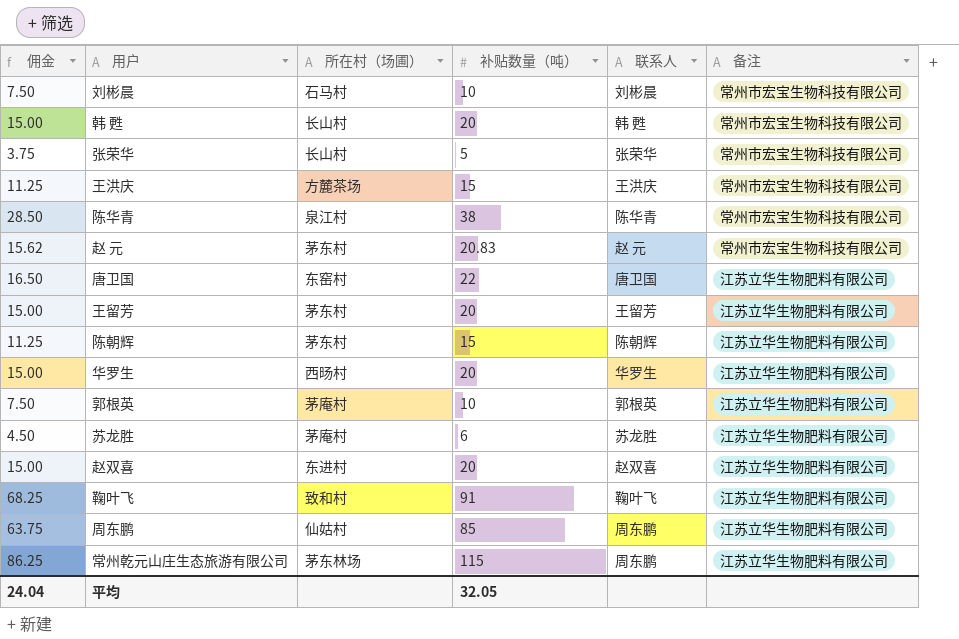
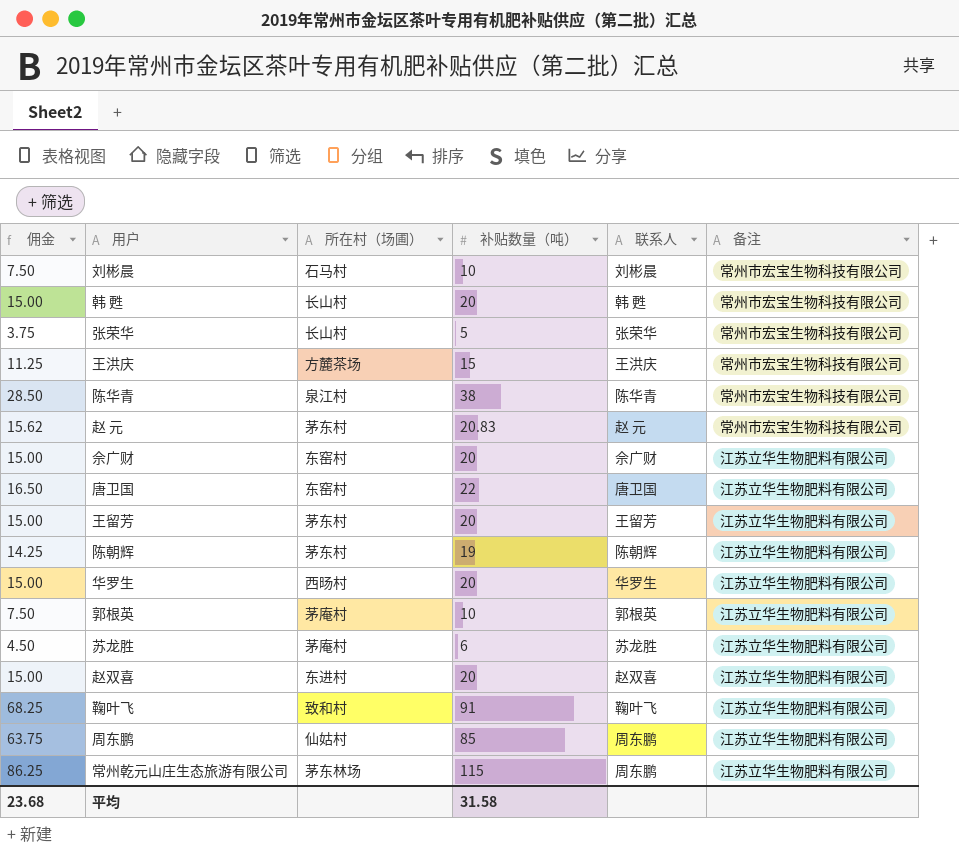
row 佘广财: none -> 15.00 | 东窑村 | 20 | 佘广财 | 江苏立华生物肥料有限公司
陈朝辉 | 佣金: 11.25 -> 14.25
陈朝辉 | 补贴数量（吨）: 15 -> 19
平均 | 佣金: 24.04 -> 23.68
平均 | 补贴数量（吨）: 32.05 -> 31.58

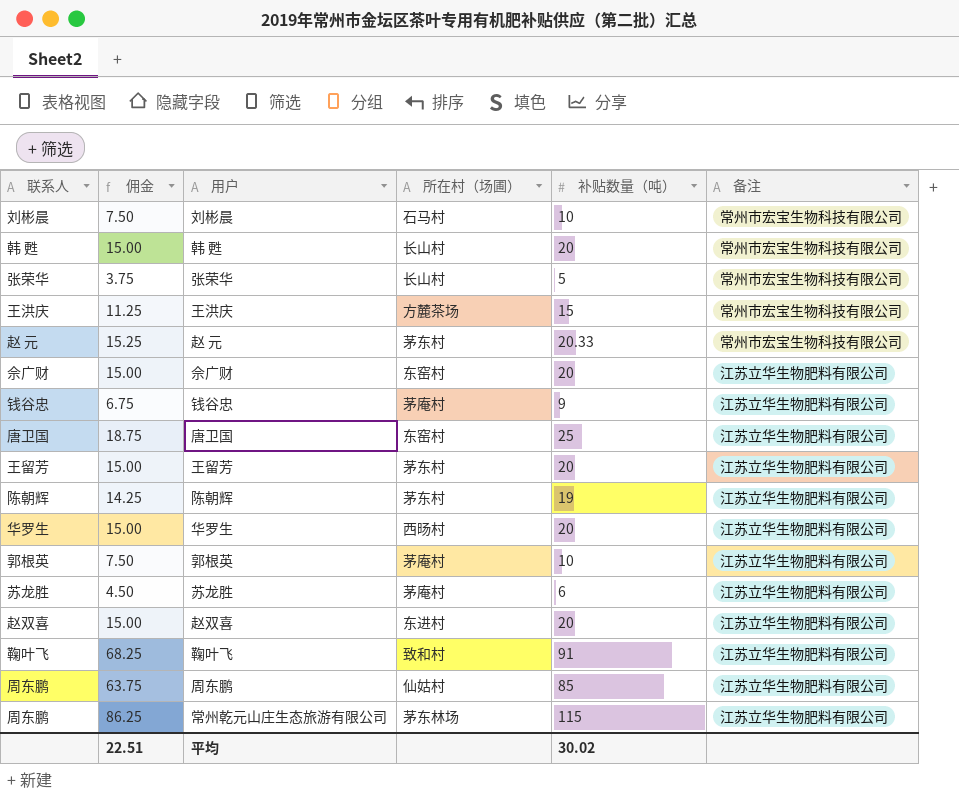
column 联系人 | position: 5 -> 1
row 陈华青: 28.50 | 泉江村 | 38 | 陈华青 | 常州市宏宝生物科技有限公司 -> none
赵 元 | 佣金: 15.62 -> 15.25
赵 元 | 补贴数量（吨）: 20.83 -> 20.33
row 钱谷忠: none -> 钱谷忠 | 6.75 | 茅庵村 | 9 | 江苏立华生物肥料有限公司
唐卫国 | 佣金: 16.50 -> 18.75
唐卫国 | 补贴数量（吨）: 22 -> 25
平均 | 佣金: 23.68 -> 22.51
平均 | 补贴数量（吨）: 31.58 -> 30.02

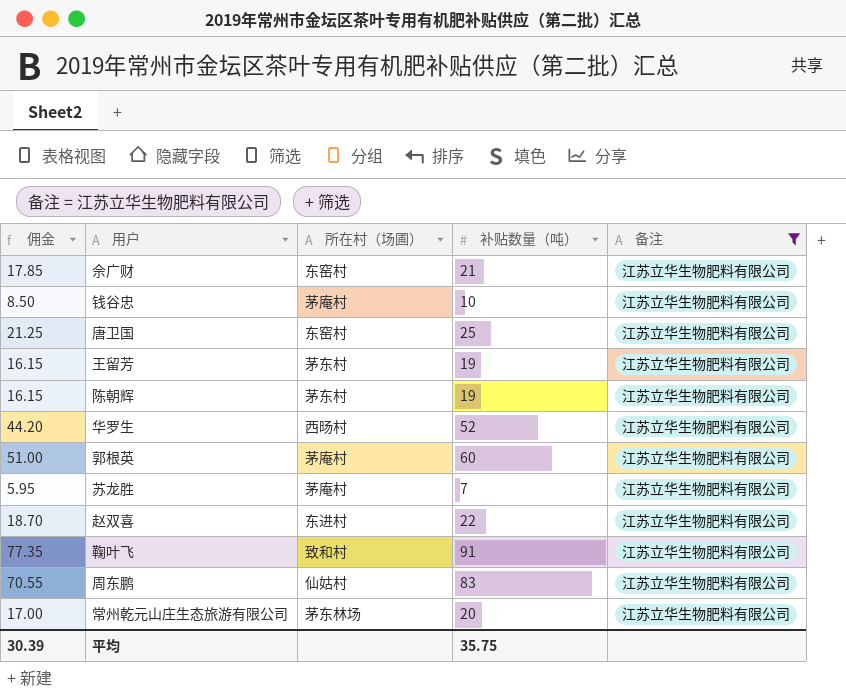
filter: none -> 备注 = 江苏立华生物肥料有限公司
column 联系人 | position: 1 -> none
column 佣金 | formula: [补贴数量（吨）] * 0.75 -> [补贴数量（吨）] * 0.85
佘广财 | 补贴数量（吨）: 20 -> 21
钱谷忠 | 补贴数量（吨）: 9 -> 10
王留芳 | 补贴数量（吨）: 20 -> 19
华罗生 | 补贴数量（吨）: 20 -> 52
郭根英 | 补贴数量（吨）: 10 -> 60
苏龙胜 | 补贴数量（吨）: 6 -> 7
赵双喜 | 补贴数量（吨）: 20 -> 22
周东鹏 | 补贴数量（吨）: 85 -> 83
常州乾元山庄生态旅游有限公司 | 补贴数量（吨）: 115 -> 20
平均 | 佣金: 22.51 -> 30.39
平均 | 补贴数量（吨）: 30.02 -> 35.75

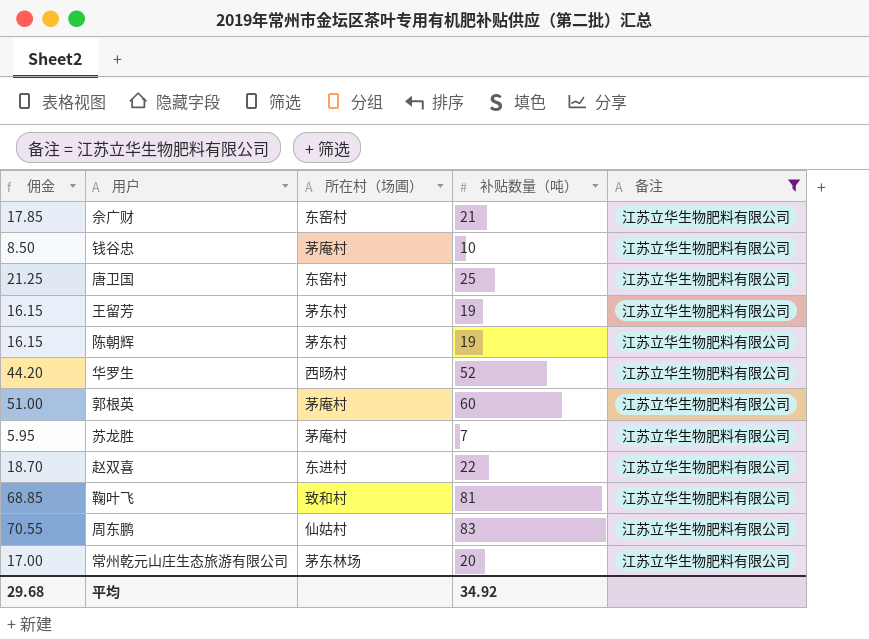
鞠叶飞 | 佣金: 77.35 -> 68.85
鞠叶飞 | 补贴数量（吨）: 91 -> 81
平均 | 佣金: 30.39 -> 29.68
平均 | 补贴数量（吨）: 35.75 -> 34.92

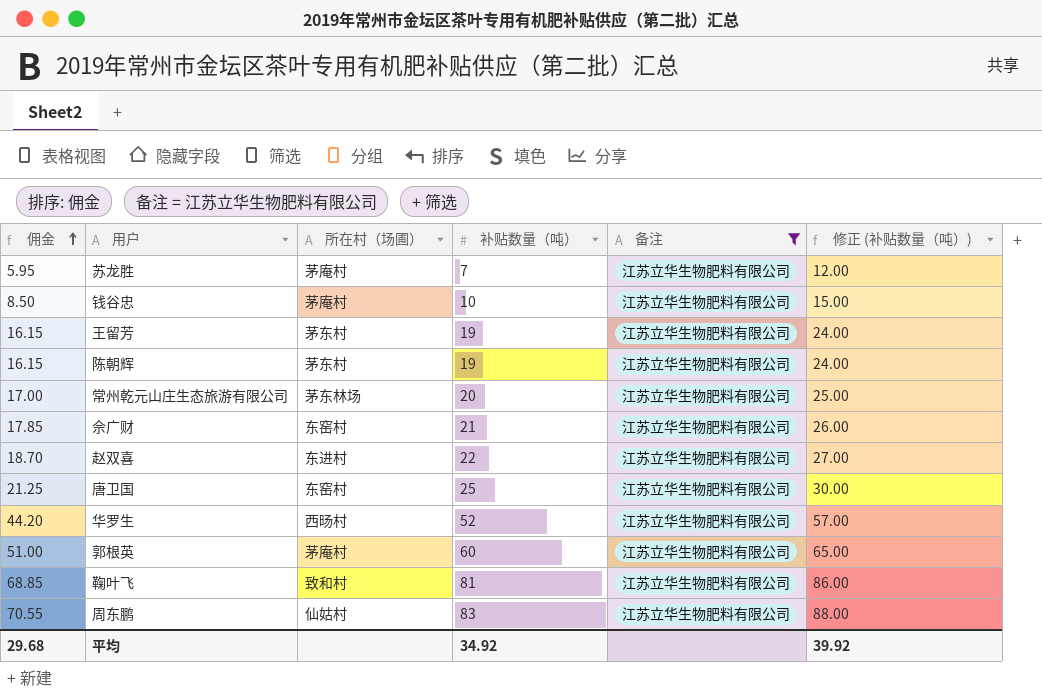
row order: none -> 佣金 ascending
column 修正 (补贴数量（吨）) | formula: none -> [补贴数量（吨）] + 5

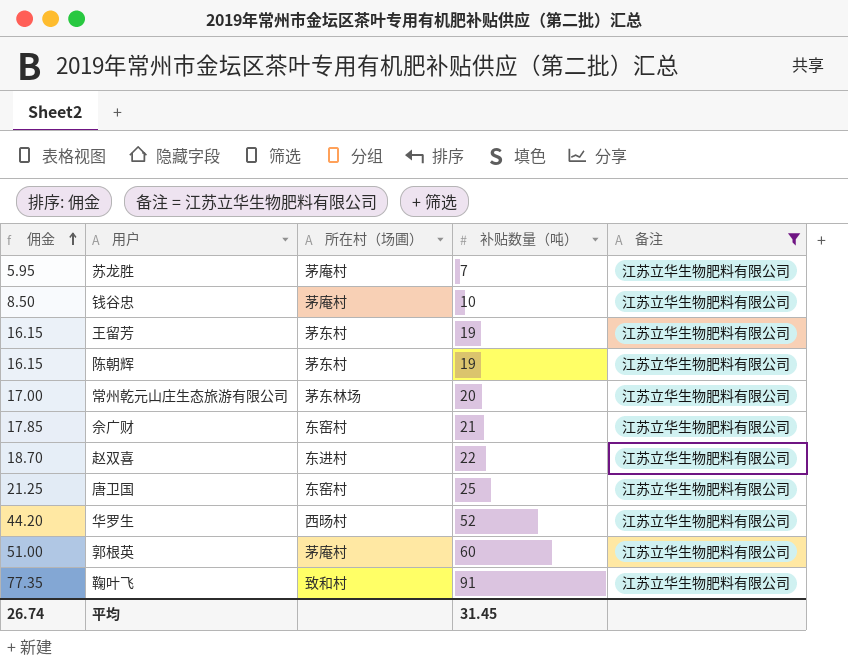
column 修正 (补贴数量（吨）) | formula: [补贴数量（吨）] + 5 -> none
row 周东鹏: 70.55 | 仙姑村 | 83 | 江苏立华生物肥料有限公司 | 88.00 -> none
鞠叶飞 | 佣金: 68.85 -> 77.35
鞠叶飞 | 补贴数量（吨）: 81 -> 91
平均 | 佣金: 29.68 -> 26.74
平均 | 补贴数量（吨）: 34.92 -> 31.45

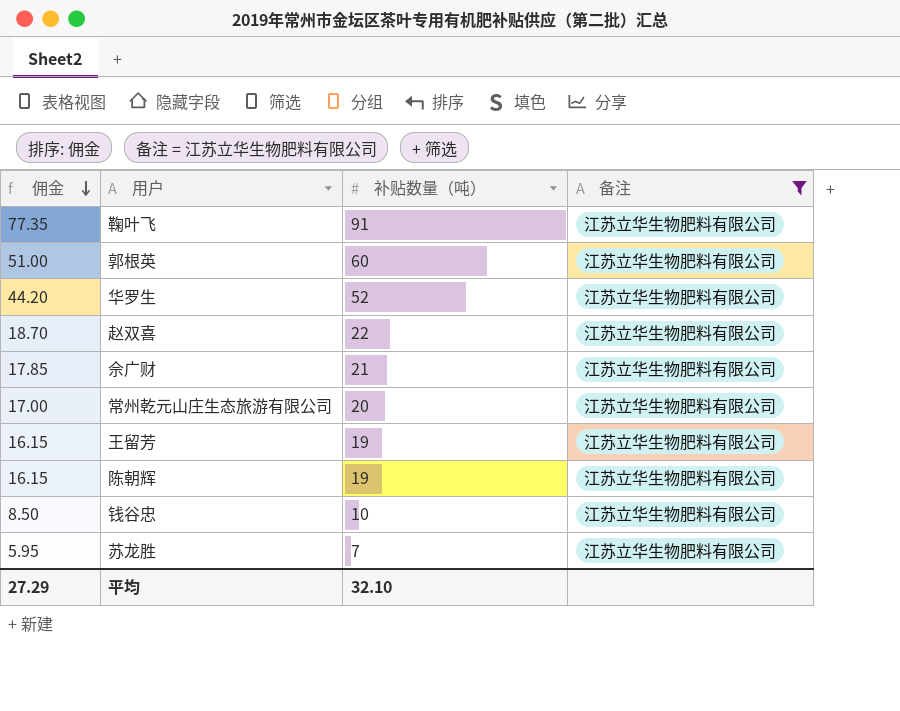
row order: 佣金 ascending -> 佣金 descending
column 所在村（场圃） | position: 3 -> none
row 唐卫国: 21.25 | 东窑村 | 25 | 江苏立华生物肥料有限公司 -> none
平均 | 佣金: 26.74 -> 27.29
平均 | 补贴数量（吨）: 31.45 -> 32.10

